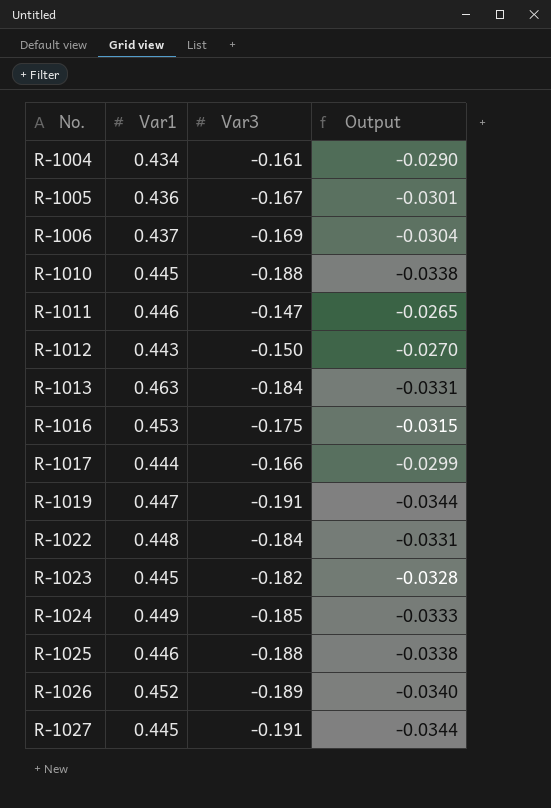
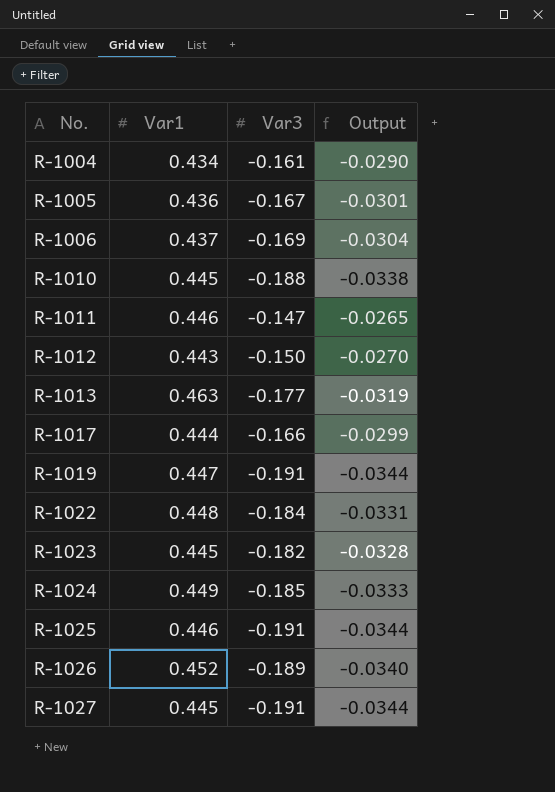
row R-1016: 0.453 | -0.175 | -0.0315 -> none
R-1013 | Var3: -0.184 -> -0.177
R-1013 | Output: -0.0331 -> -0.0319
R-1025 | Var3: -0.188 -> -0.191
R-1025 | Output: -0.0338 -> -0.0344

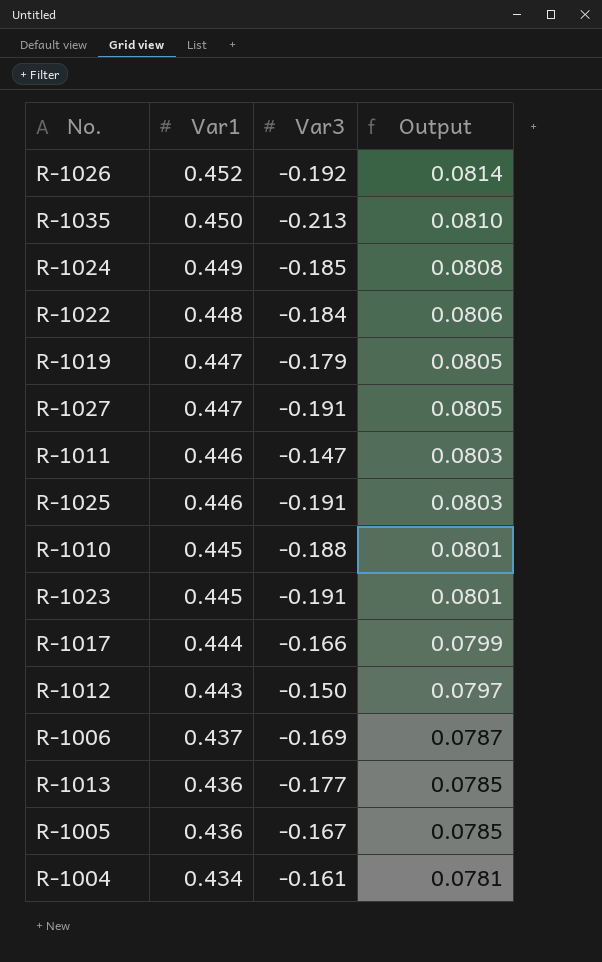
row order: No. ascending -> Var1 descending
column Output | formula: [Var3] * 0.18 -> [Var1] * 0.18
R-1026 | Var3: -0.189 -> -0.192
row R-1035: none -> 0.450 | -0.213 | 0.0810
R-1019 | Var3: -0.191 -> -0.179
R-1027 | Var1: 0.445 -> 0.447
R-1023 | Var3: -0.182 -> -0.191
R-1013 | Var1: 0.463 -> 0.436

